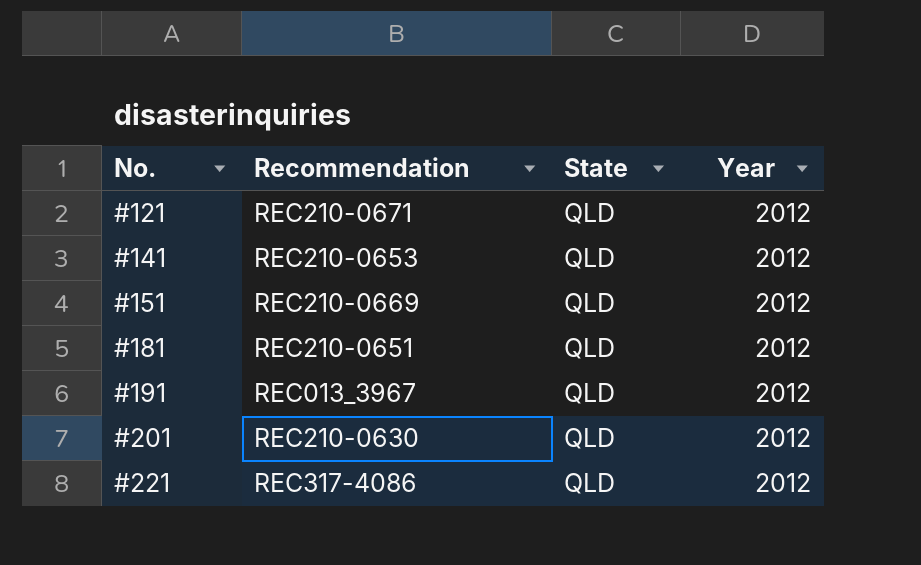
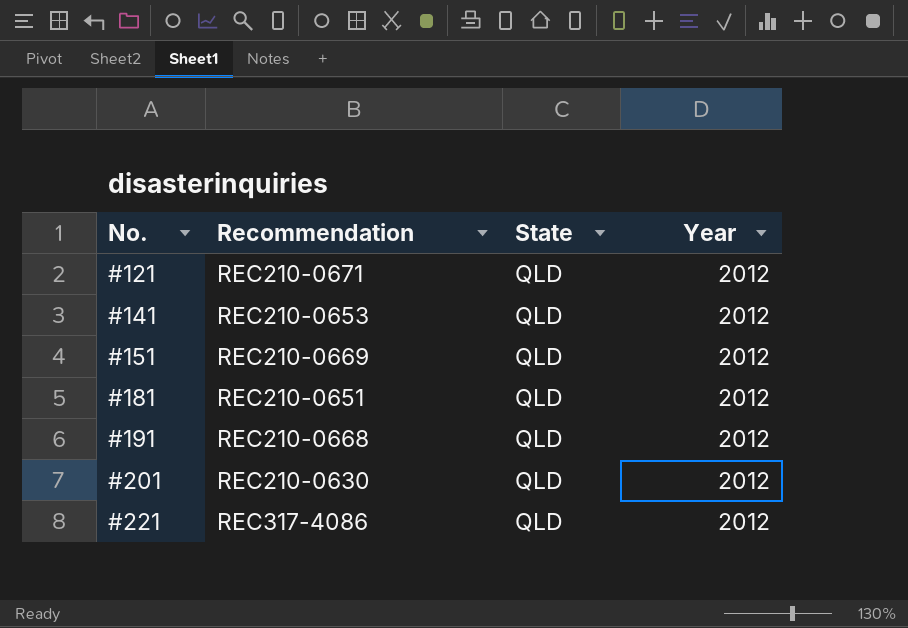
#191 | Recommendation: REC013_3967 -> REC210-0668

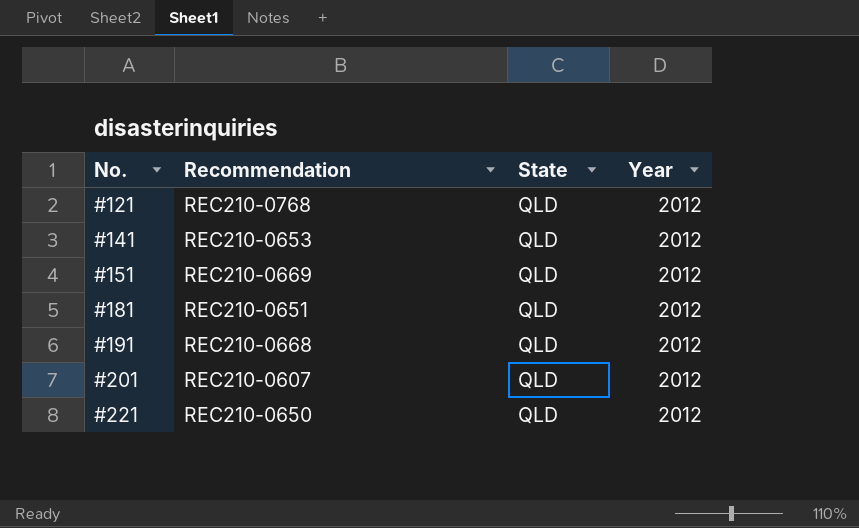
#121 | Recommendation: REC210-0671 -> REC210-0768
#201 | Recommendation: REC210-0630 -> REC210-0607
#221 | Recommendation: REC317-4086 -> REC210-0650

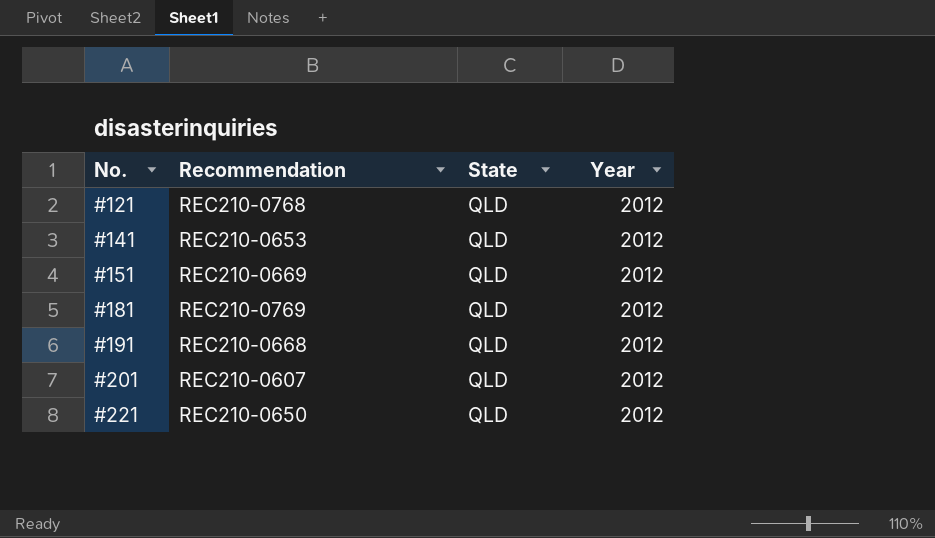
#181 | Recommendation: REC210-0651 -> REC210-0769

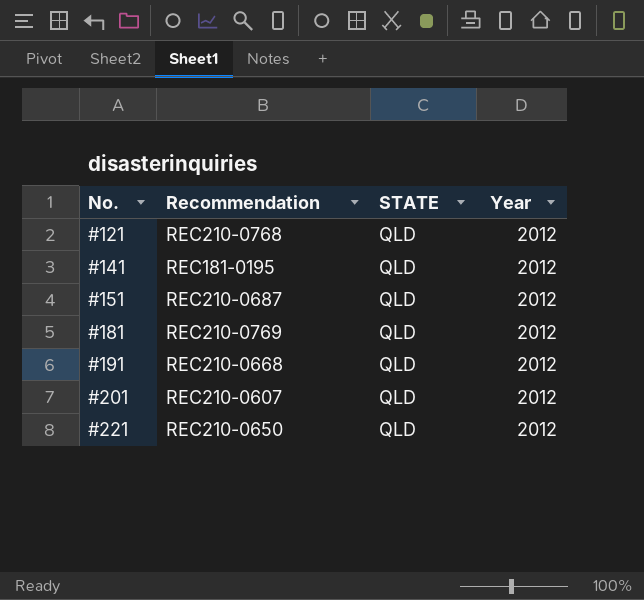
column name: State -> STATE
#141 | Recommendation: REC210-0653 -> REC181-0195
#151 | Recommendation: REC210-0669 -> REC210-0687

